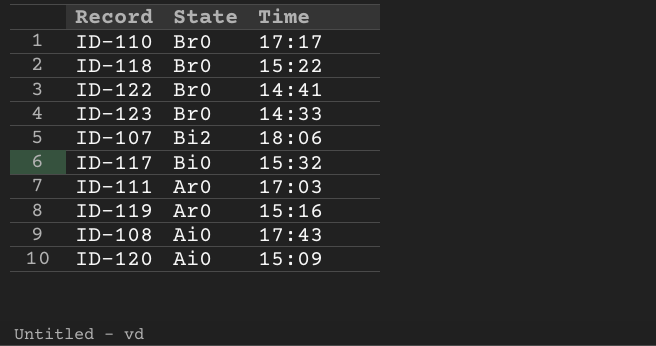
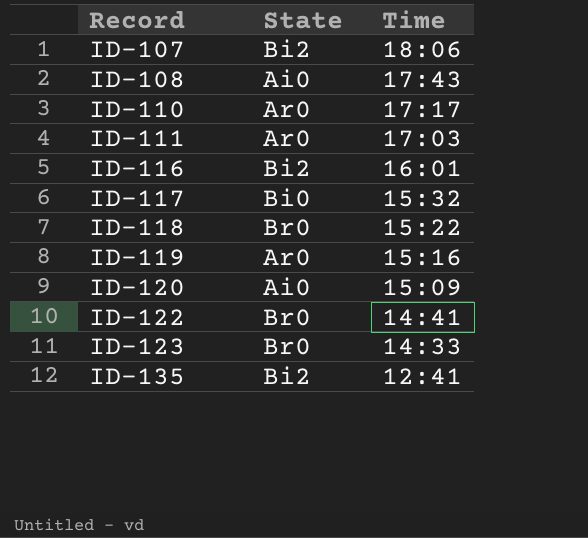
row order: State descending -> Record ascending
ID-110 | State: Br0 -> Ar0
row ID-116: none -> Bi2 | 16:01
row ID-135: none -> Bi2 | 12:41

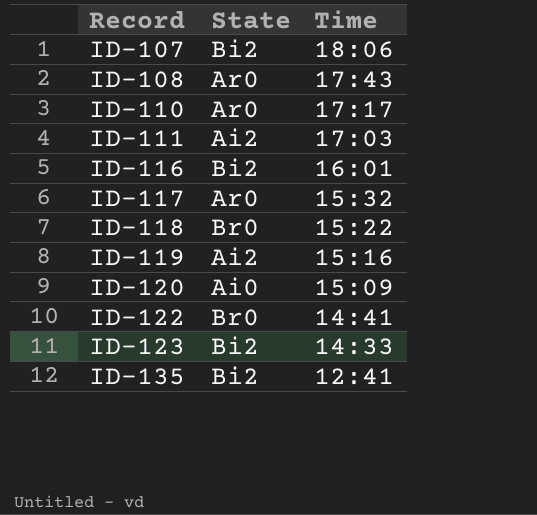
ID-108 | State: Ai0 -> Ar0
ID-111 | State: Ar0 -> Ai2
ID-117 | State: Bi0 -> Ar0
ID-119 | State: Ar0 -> Ai2
ID-123 | State: Br0 -> Bi2

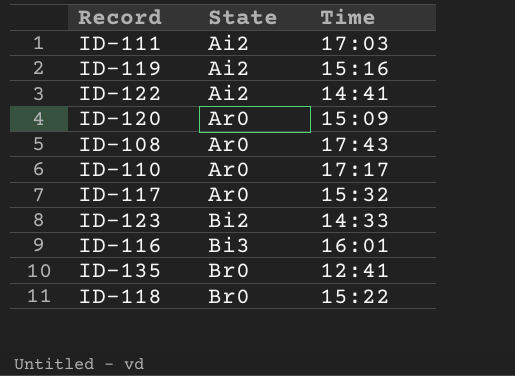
row order: Record ascending -> State ascending
row ID-107: Bi2 | 18:06 -> none
ID-122 | State: Br0 -> Ai2
ID-120 | State: Ai0 -> Ar0
ID-116 | State: Bi2 -> Bi3
ID-135 | State: Bi2 -> Br0

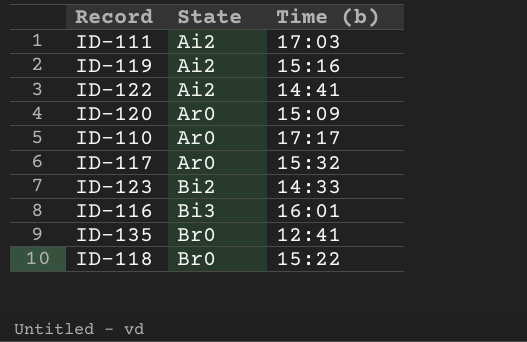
column name: Time -> Time (b)
row ID-108: Ar0 | 17:43 -> none

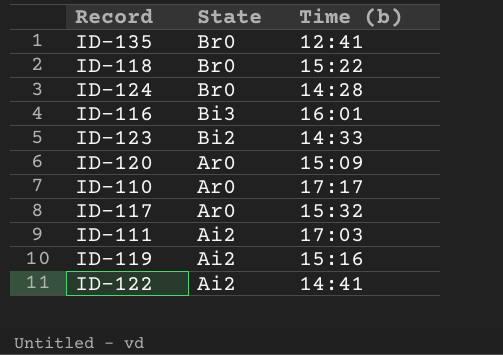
row order: State ascending -> State descending
row ID-124: none -> Br0 | 14:28

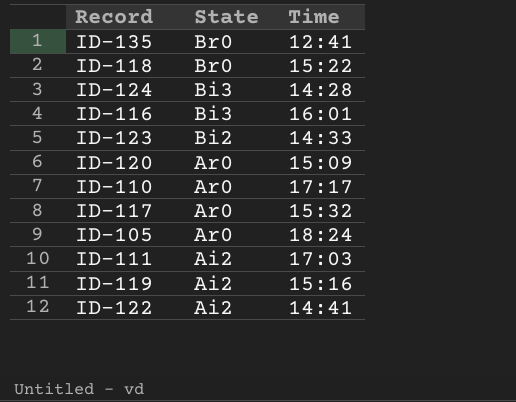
column name: Time (b) -> Time
ID-124 | State: Br0 -> Bi3
row ID-105: none -> Ar0 | 18:24

